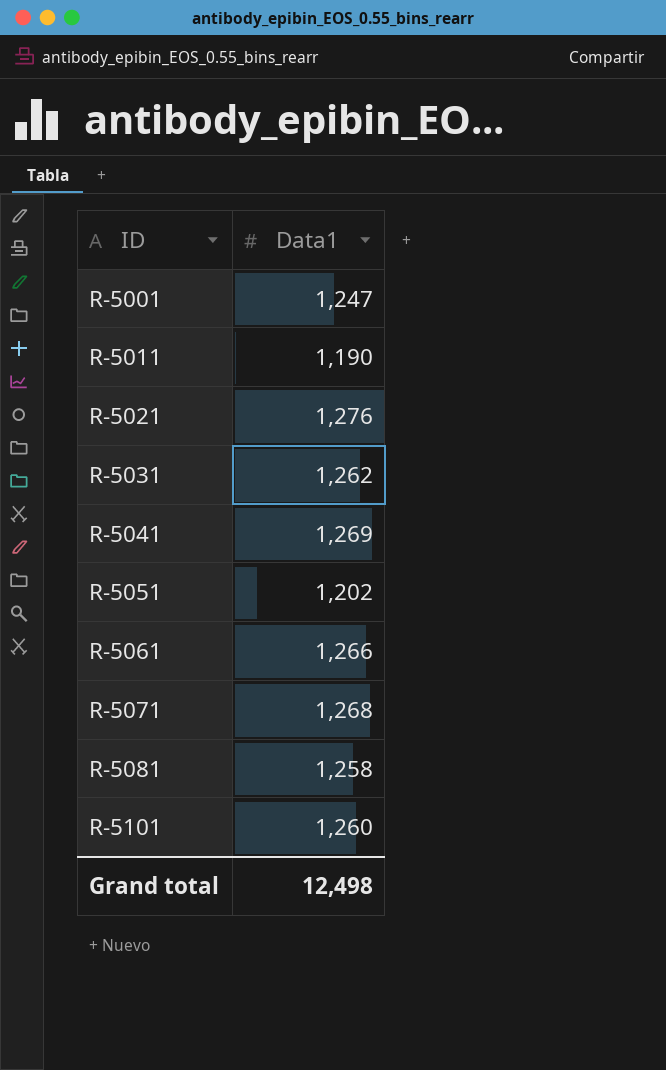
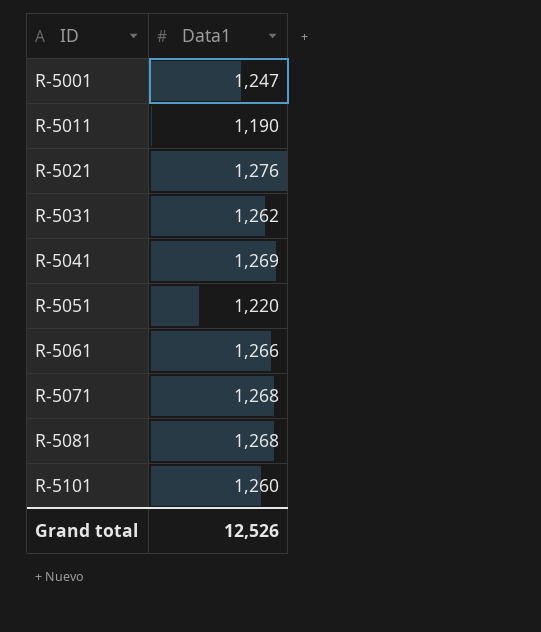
R-5051 | Data1: 1,202 -> 1,220
R-5081 | Data1: 1,258 -> 1,268
Grand total | Data1: 12,498 -> 12,526

